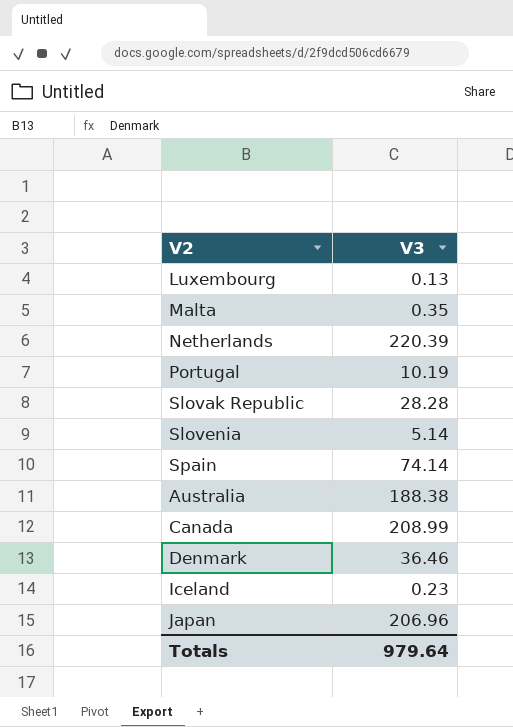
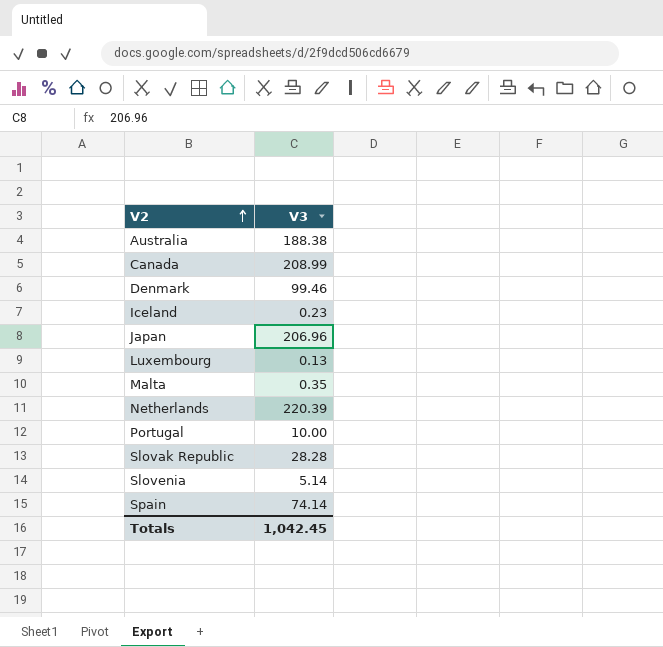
row order: none -> V2 ascending
Denmark | V3: 36.46 -> 99.46
Portugal | V3: 10.19 -> 10.00
Totals | V3: 979.64 -> 1,042.45

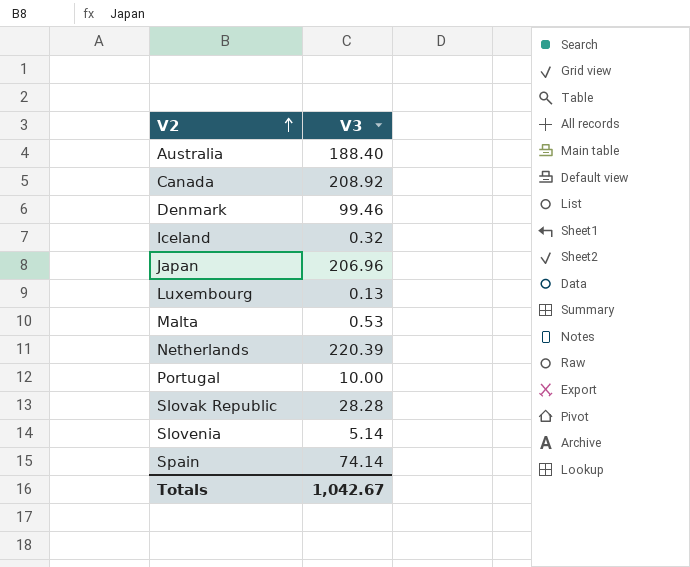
Australia | V3: 188.38 -> 188.40
Canada | V3: 208.99 -> 208.92
Iceland | V3: 0.23 -> 0.32
Malta | V3: 0.35 -> 0.53
Totals | V3: 1,042.45 -> 1,042.67

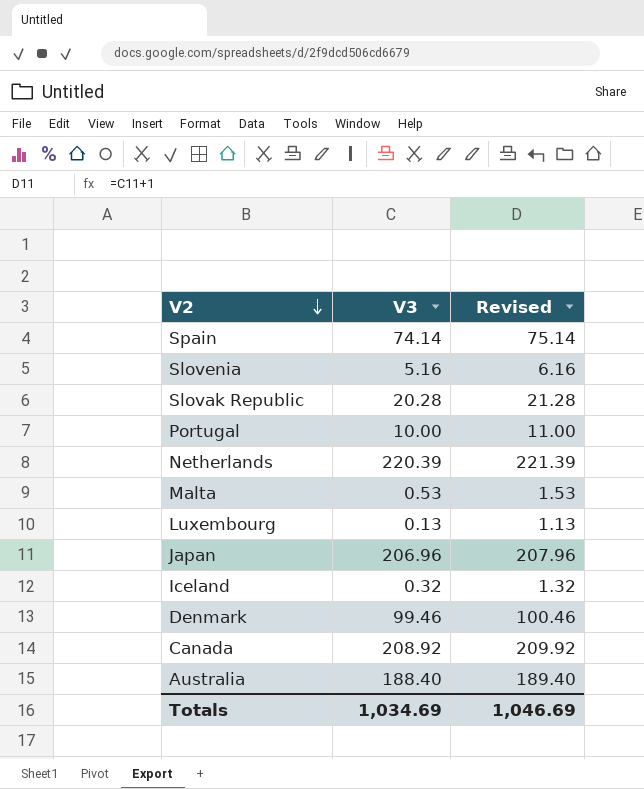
row order: V2 ascending -> V2 descending
column Revised | formula: none -> [V3] + 1
Slovenia | V3: 5.14 -> 5.16
Slovak Republic | V3: 28.28 -> 20.28
Totals | V3: 1,042.67 -> 1,034.69

